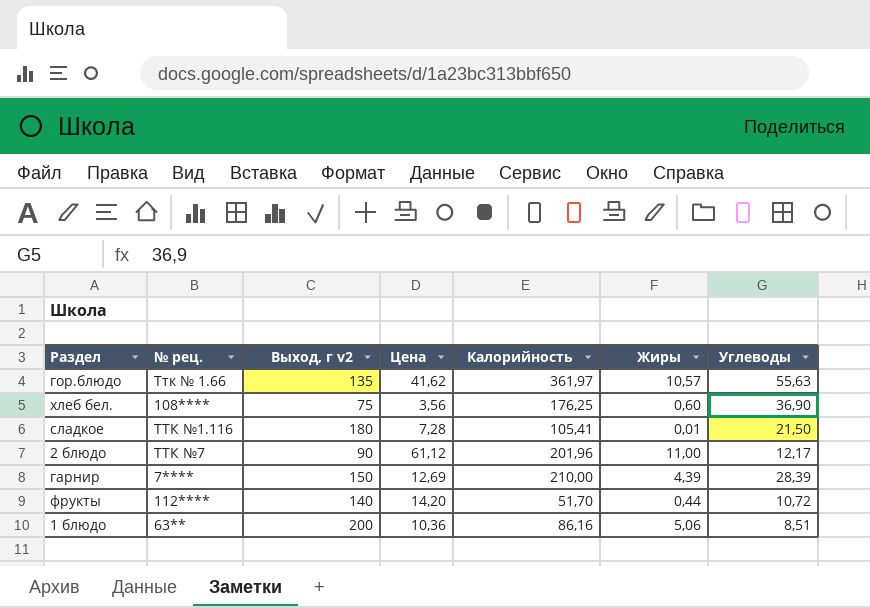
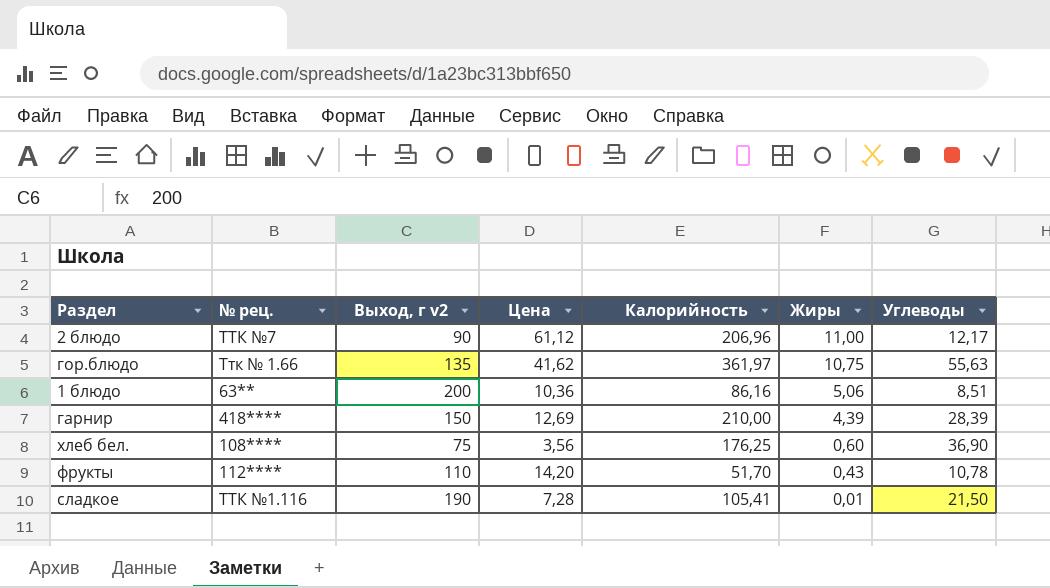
row order: none -> Жиры descending
2 блюдо | Калорийность: 201,96 -> 206,96
гор.блюдо | Жиры: 10,57 -> 10,75
гарнир | № рец.: 7**** -> 418****
фрукты | Выход, г v2: 140 -> 110
фрукты | Жиры: 0,44 -> 0,43
фрукты | Углеводы: 10,72 -> 10,78
сладкое | Выход, г v2: 180 -> 190

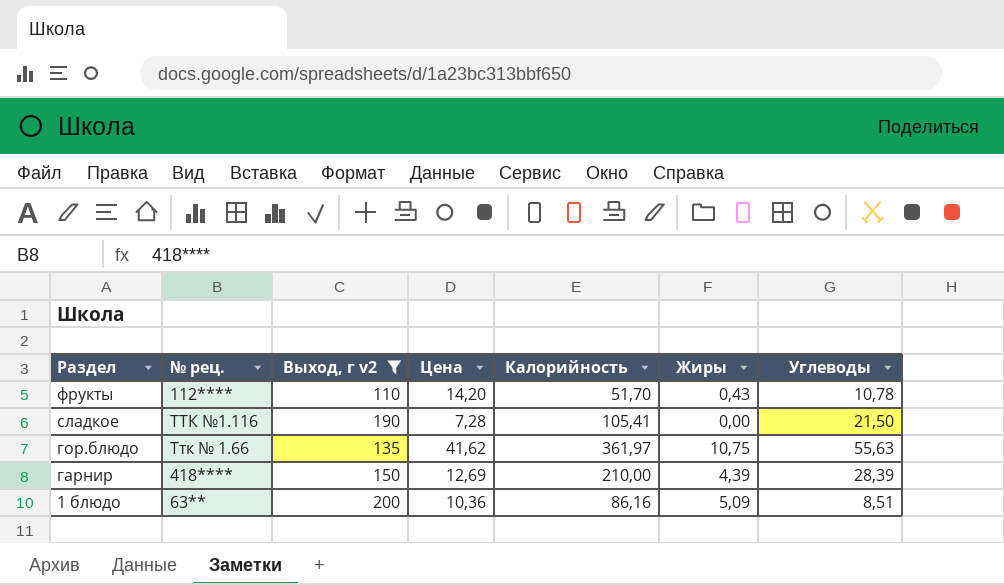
filter: none -> Выход, г v2 >= 110
row order: Жиры descending -> Раздел descending
сладкое | Жиры: 0,01 -> 0,00
1 блюдо | Жиры: 5,06 -> 5,09

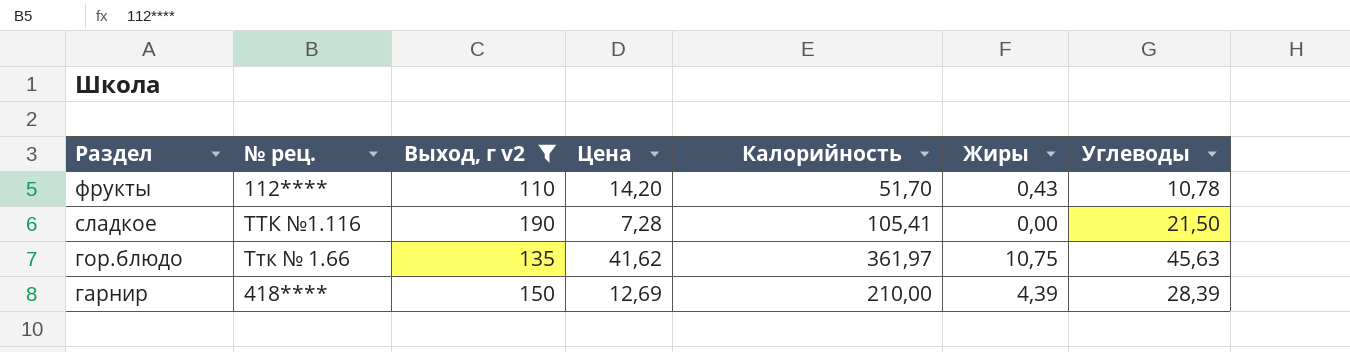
row 1 блюдо: 63** | 200 | 10,36 | 86,16 | 5,09 | 8,51 -> none
гор.блюдо | Углеводы: 55,63 -> 45,63

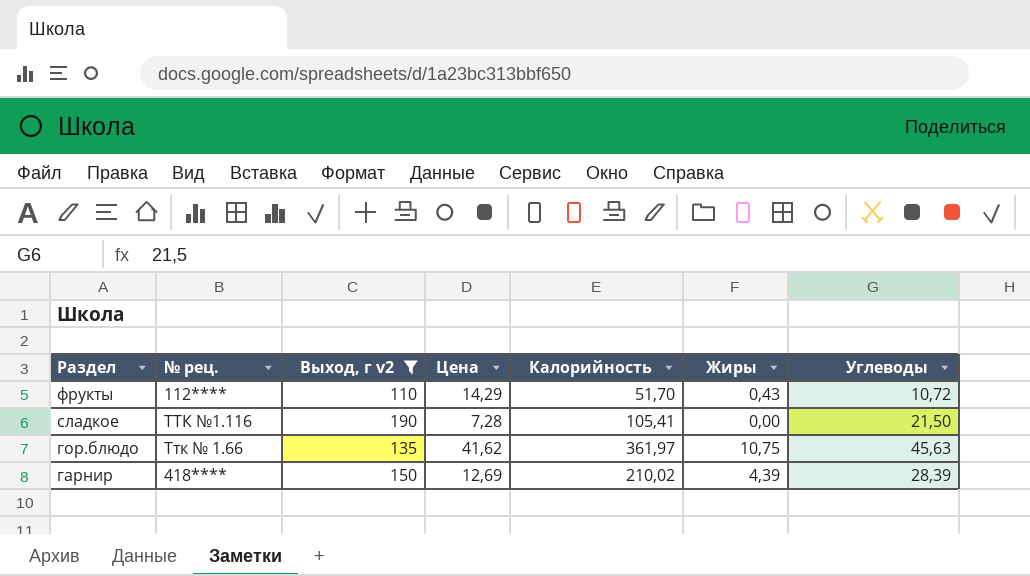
фрукты | Цена: 14,20 -> 14,29
фрукты | Углеводы: 10,78 -> 10,72
гарнир | Калорийность: 210,00 -> 210,02

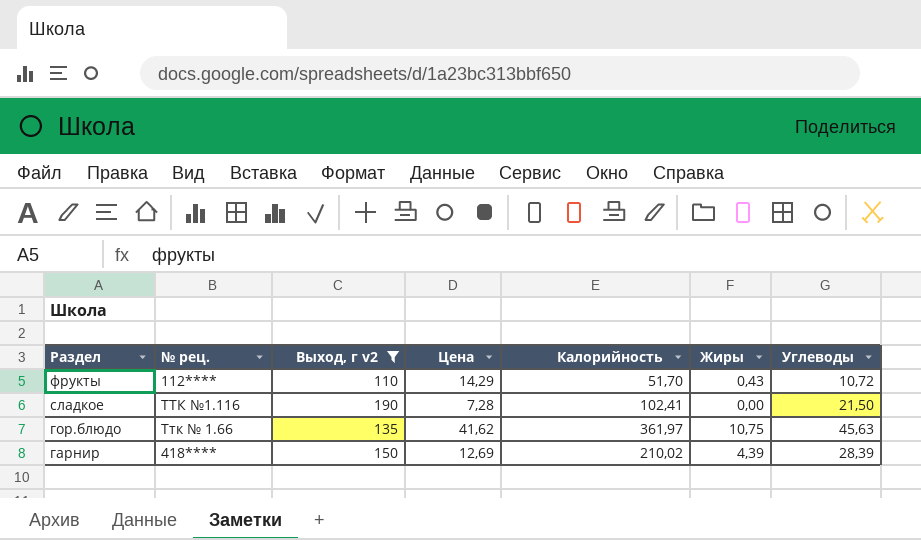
сладкое | Калорийность: 105,41 -> 102,41

